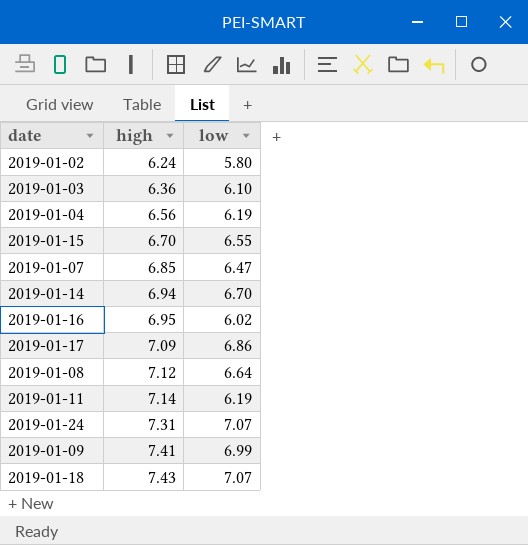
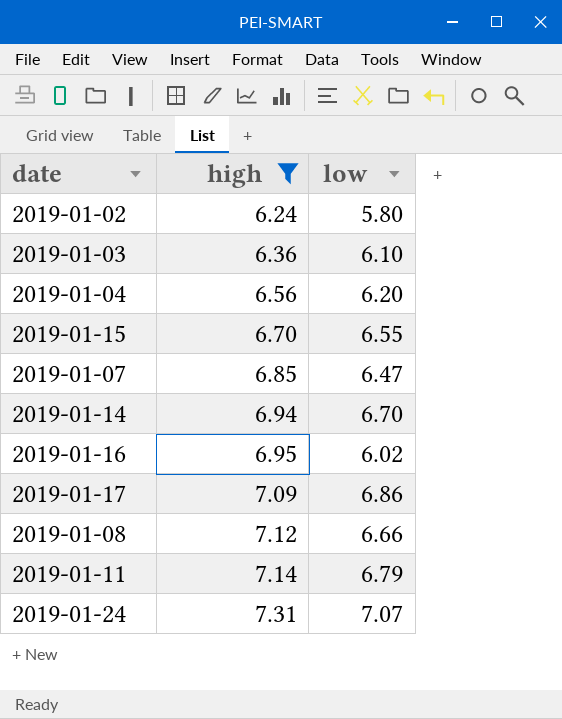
filter: none -> high <= 7.31
2019-01-04 | low: 6.19 -> 6.20
2019-01-08 | low: 6.64 -> 6.66
2019-01-11 | low: 6.19 -> 6.79

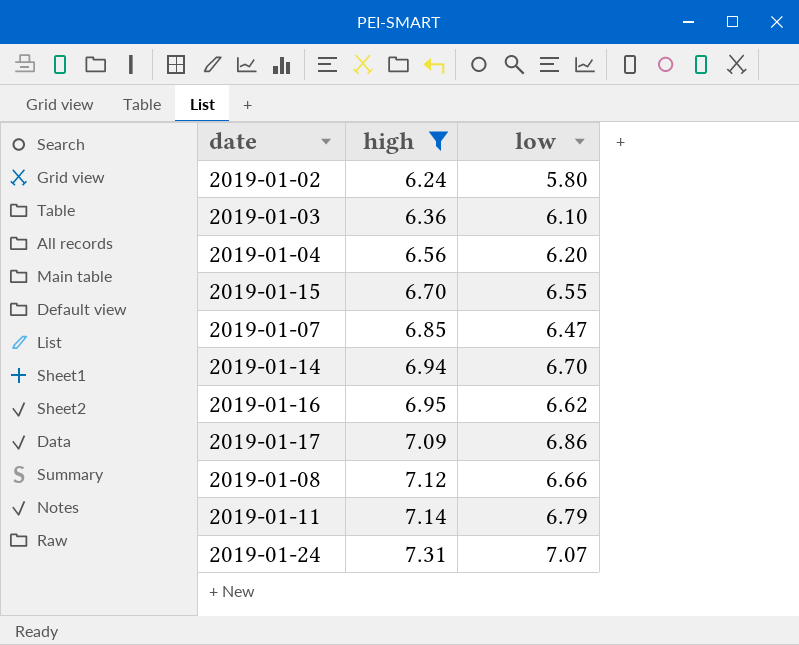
2019-01-16 | low: 6.02 -> 6.62

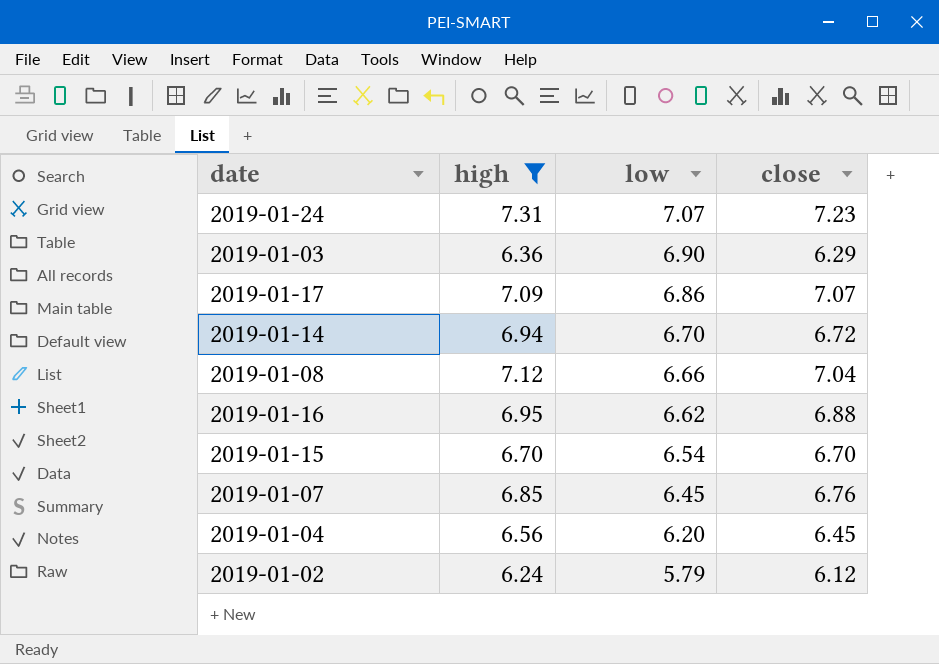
row order: high ascending -> low descending
column close | position: none -> 4
row 2019-01-11: 7.14 | 6.79 -> none
2019-01-03 | low: 6.10 -> 6.90
2019-01-15 | low: 6.55 -> 6.54
2019-01-07 | low: 6.47 -> 6.45
2019-01-02 | low: 5.80 -> 5.79

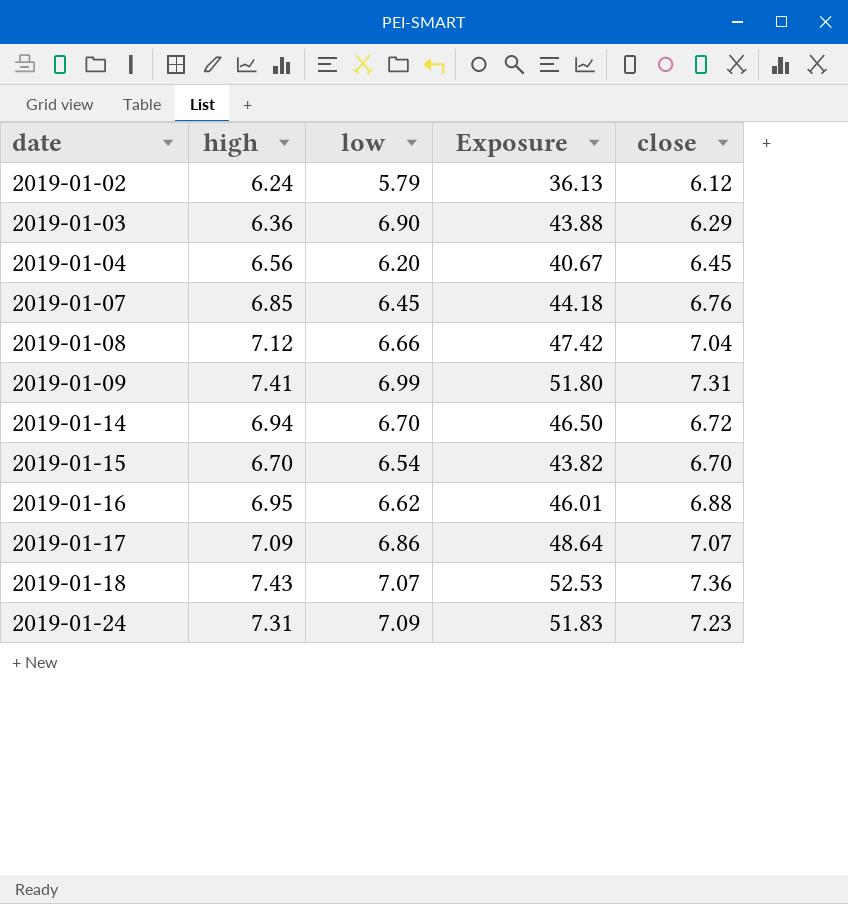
filter: high <= 7.31 -> none
row order: low descending -> date ascending
column Exposure | formula: none -> [high] * [low]
2019-01-24 | low: 7.07 -> 7.09

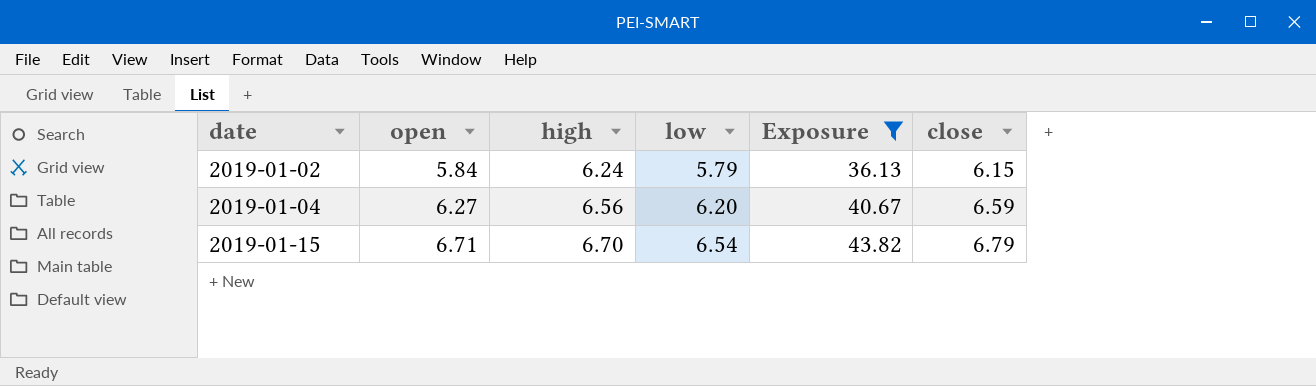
filter: none -> Exposure <= 43.82
column open | position: none -> 2
2019-01-02 | close: 6.12 -> 6.15
2019-01-04 | close: 6.45 -> 6.59
2019-01-15 | close: 6.70 -> 6.79

